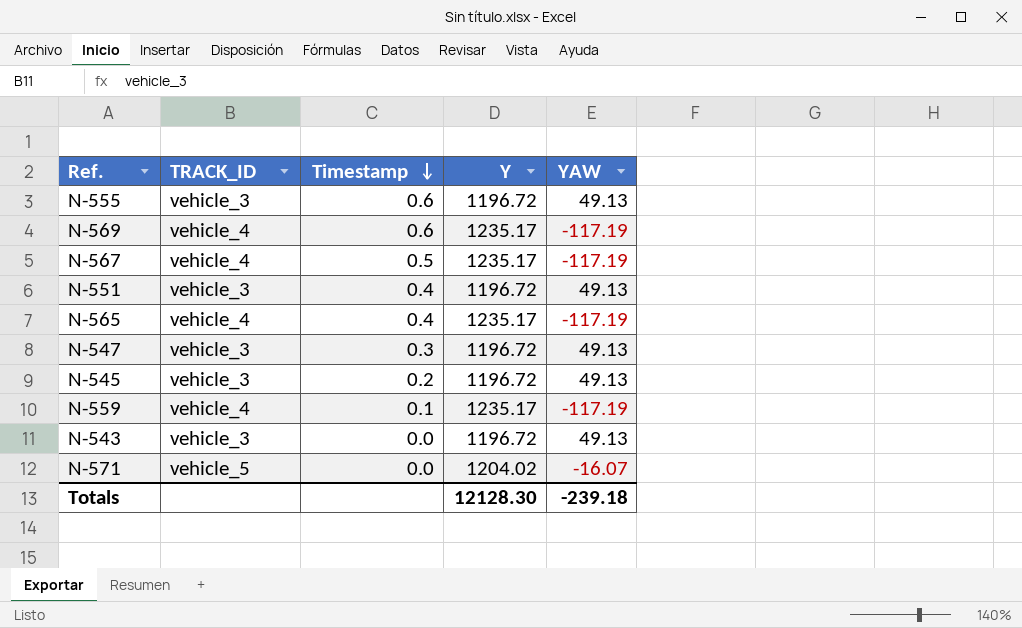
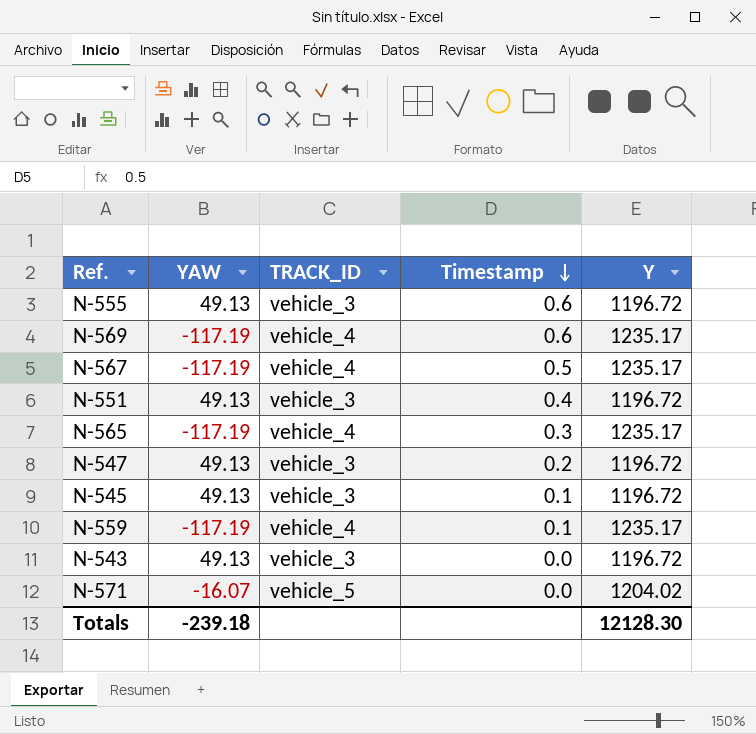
column YAW | position: 5 -> 2
N-565 | Timestamp: 0.4 -> 0.3
N-547 | Timestamp: 0.3 -> 0.2
N-545 | Timestamp: 0.2 -> 0.1

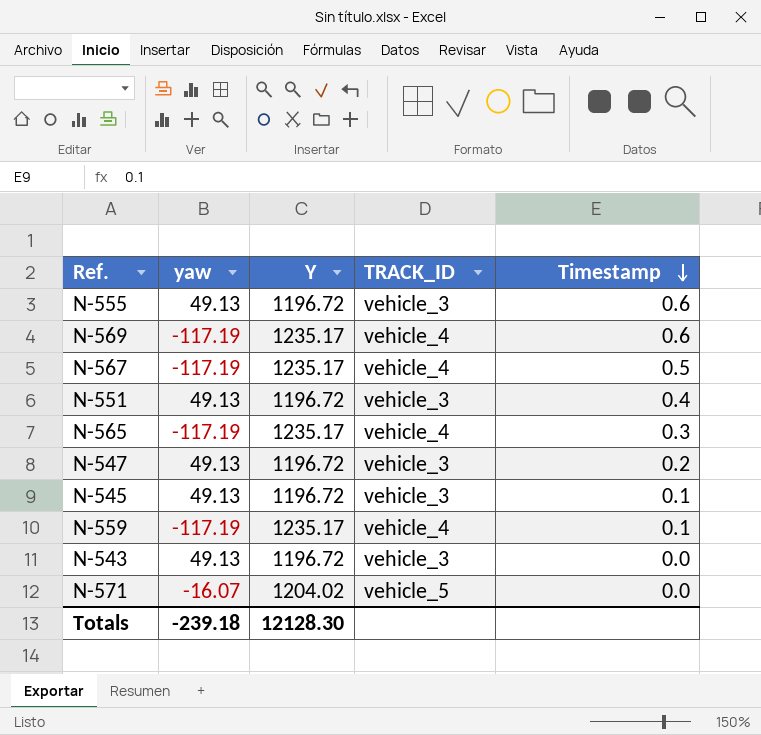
column name: YAW -> yaw
column Y | position: 5 -> 3

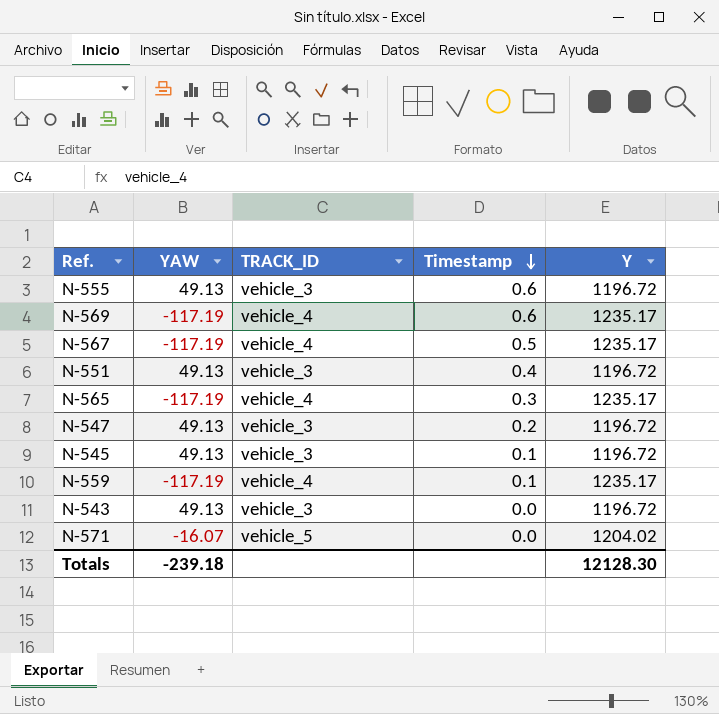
column name: yaw -> YAW
column Y | position: 3 -> 5

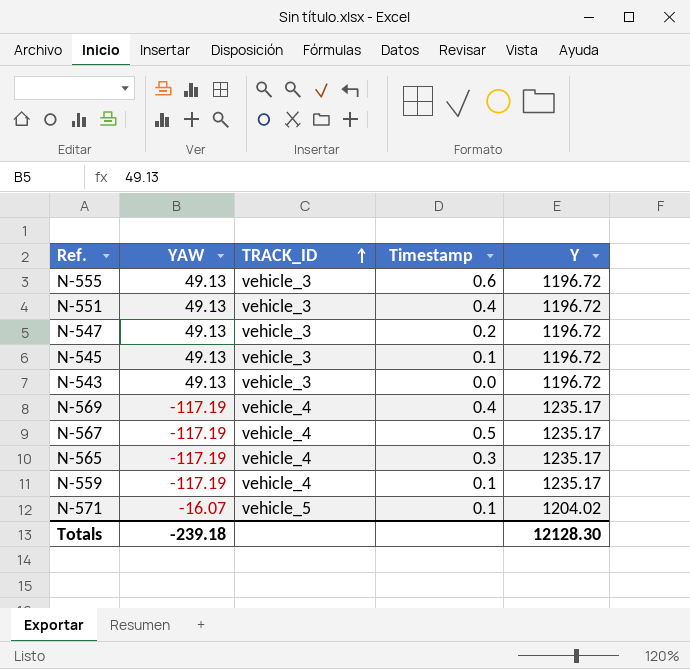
row order: Timestamp descending -> TRACK_ID ascending
N-569 | Timestamp: 0.6 -> 0.4
N-571 | Timestamp: 0.0 -> 0.1

